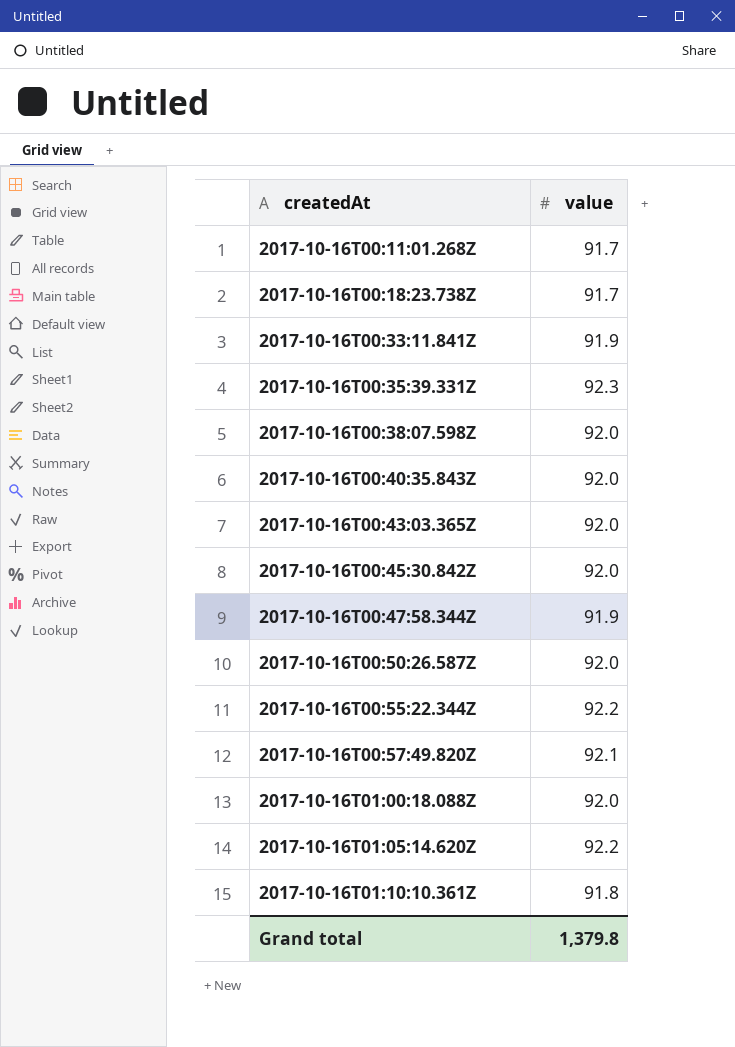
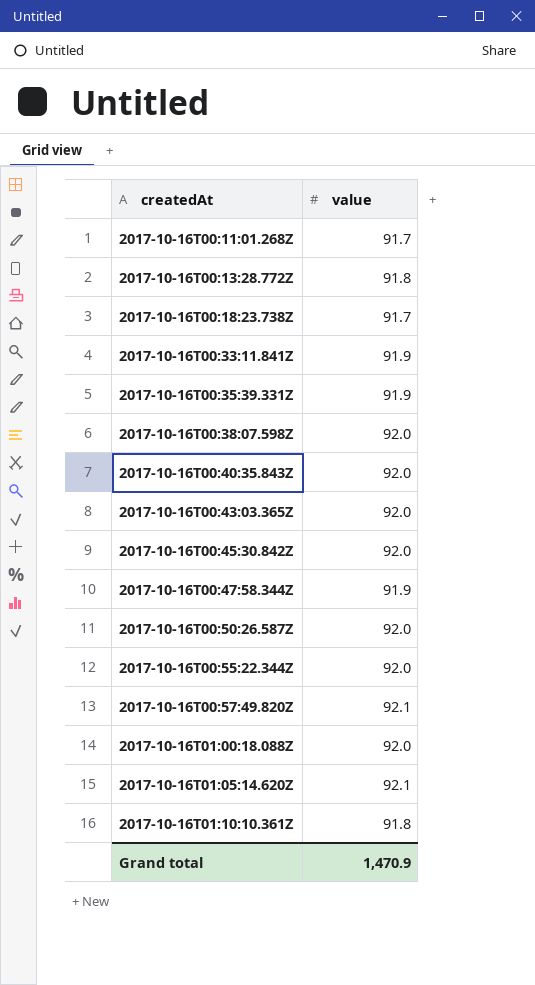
row 2017-10-16T00:13:28.772Z: none -> 91.8
2017-10-16T00:35:39.331Z | value: 92.3 -> 91.9
2017-10-16T00:55:22.344Z | value: 92.2 -> 92.0
2017-10-16T01:05:14.620Z | value: 92.2 -> 92.1
Grand total | value: 1,379.8 -> 1,470.9

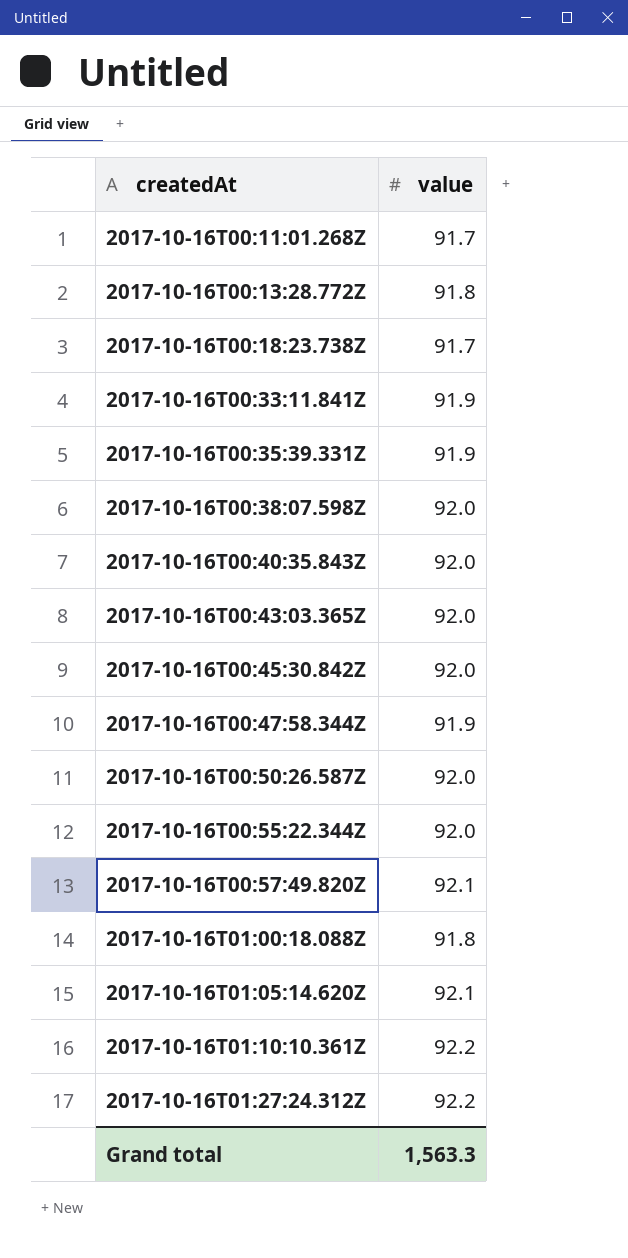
2017-10-16T01:00:18.088Z | value: 92.0 -> 91.8
2017-10-16T01:10:10.361Z | value: 91.8 -> 92.2
row 2017-10-16T01:27:24.312Z: none -> 92.2
Grand total | value: 1,470.9 -> 1,563.3

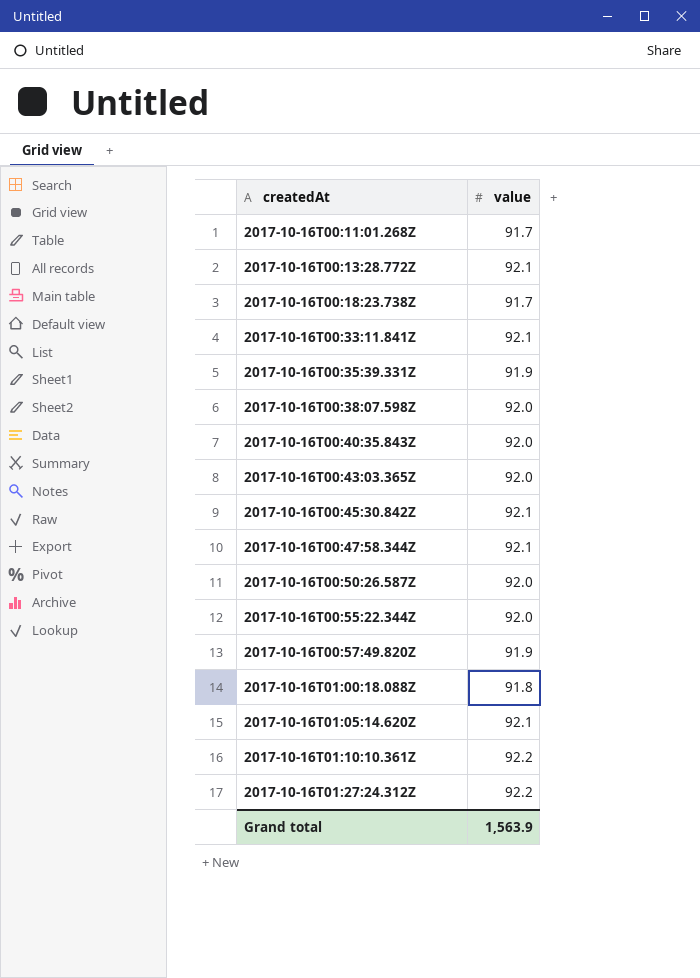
2017-10-16T00:13:28.772Z | value: 91.8 -> 92.1
2017-10-16T00:33:11.841Z | value: 91.9 -> 92.1
2017-10-16T00:45:30.842Z | value: 92.0 -> 92.1
2017-10-16T00:47:58.344Z | value: 91.9 -> 92.1
2017-10-16T00:57:49.820Z | value: 92.1 -> 91.9
Grand total | value: 1,563.3 -> 1,563.9

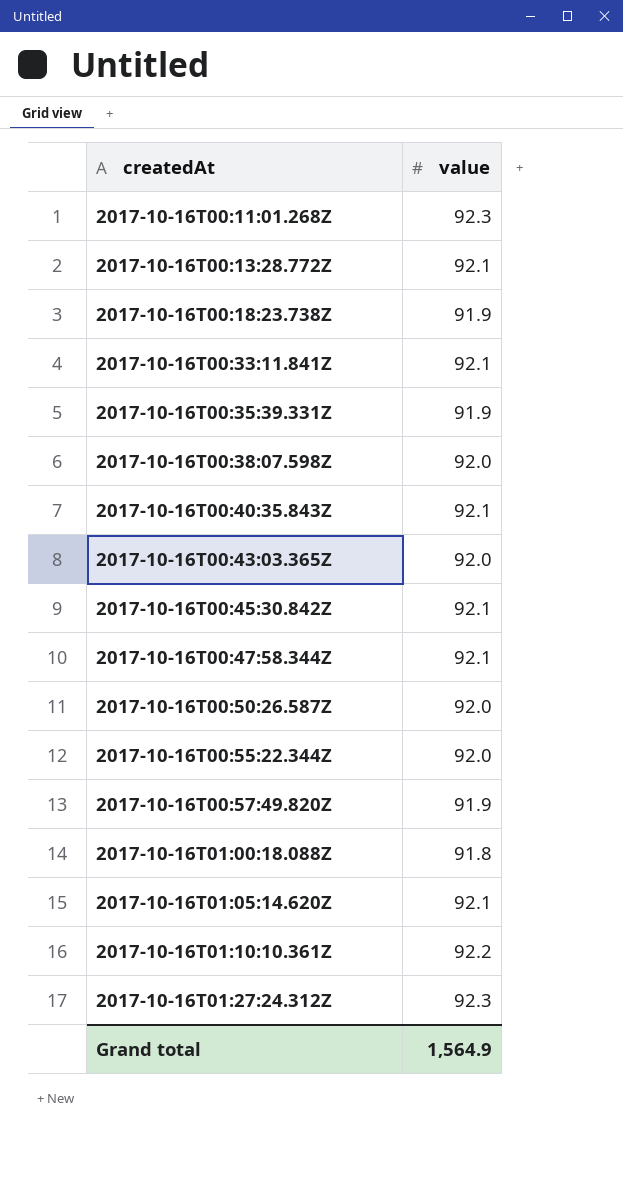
2017-10-16T00:11:01.268Z | value: 91.7 -> 92.3
2017-10-16T00:18:23.738Z | value: 91.7 -> 91.9
2017-10-16T00:40:35.843Z | value: 92.0 -> 92.1
2017-10-16T01:27:24.312Z | value: 92.2 -> 92.3
Grand total | value: 1,563.9 -> 1,564.9

